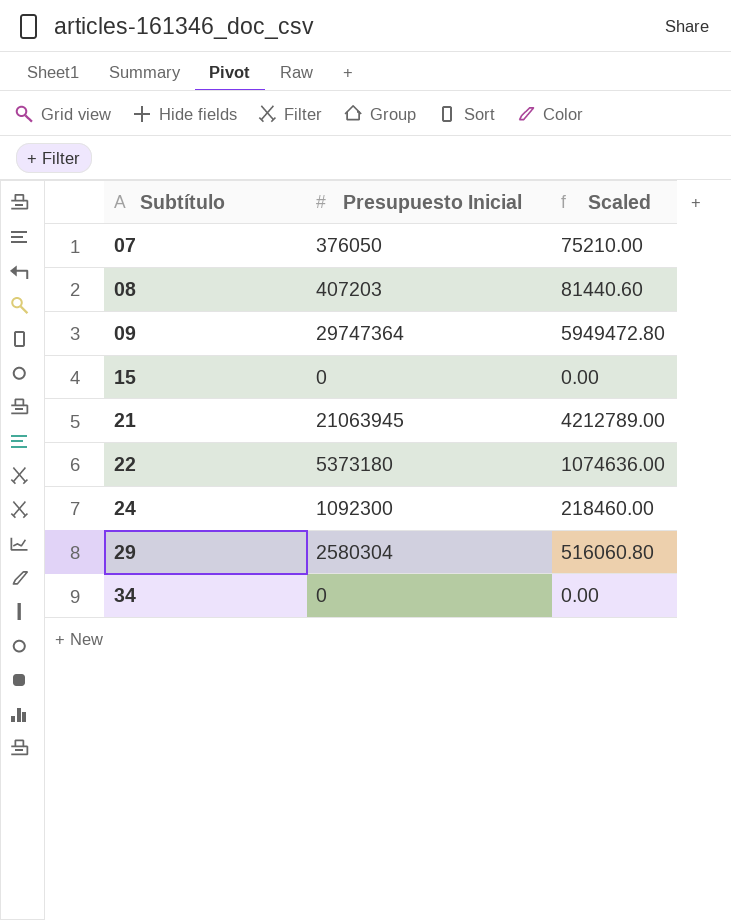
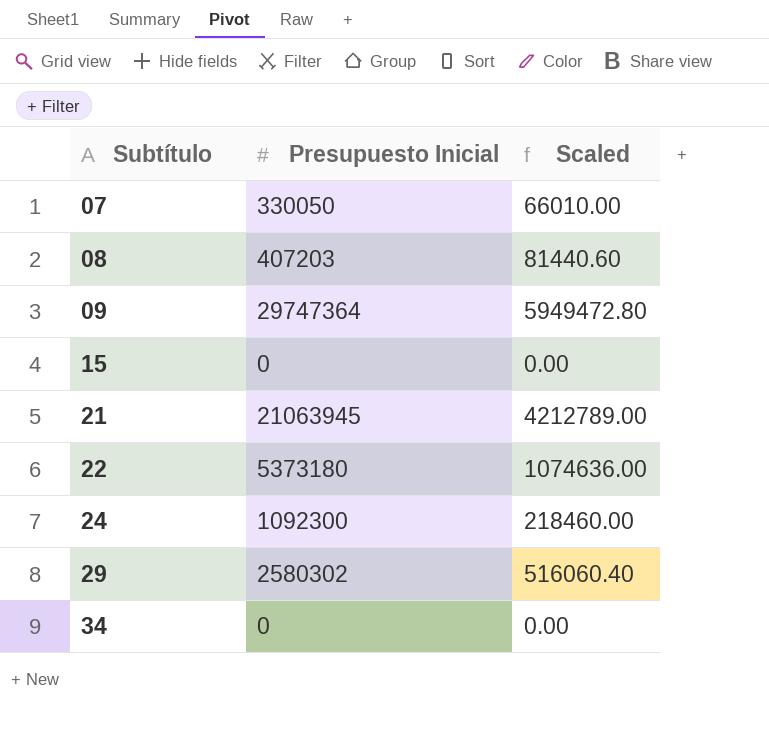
07 | Presupuesto Inicial: 376050 -> 330050
07 | Scaled: 75210.00 -> 66010.00
29 | Presupuesto Inicial: 2580304 -> 2580302
29 | Scaled: 516060.80 -> 516060.40

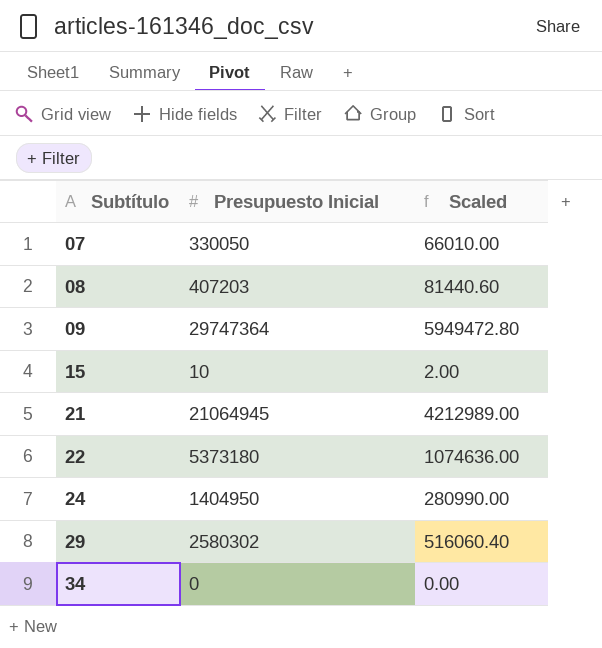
15 | Presupuesto Inicial: 0 -> 10
15 | Scaled: 0.00 -> 2.00
21 | Presupuesto Inicial: 21063945 -> 21064945
21 | Scaled: 4212789.00 -> 4212989.00
24 | Presupuesto Inicial: 1092300 -> 1404950
24 | Scaled: 218460.00 -> 280990.00

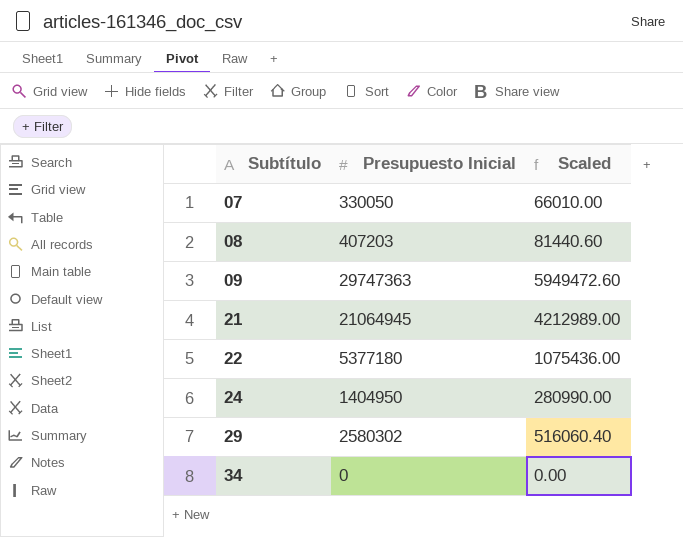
row 15: 10 | 2.00 -> none
09 | Presupuesto Inicial: 29747364 -> 29747363
09 | Scaled: 5949472.80 -> 5949472.60
22 | Presupuesto Inicial: 5373180 -> 5377180
22 | Scaled: 1074636.00 -> 1075436.00

